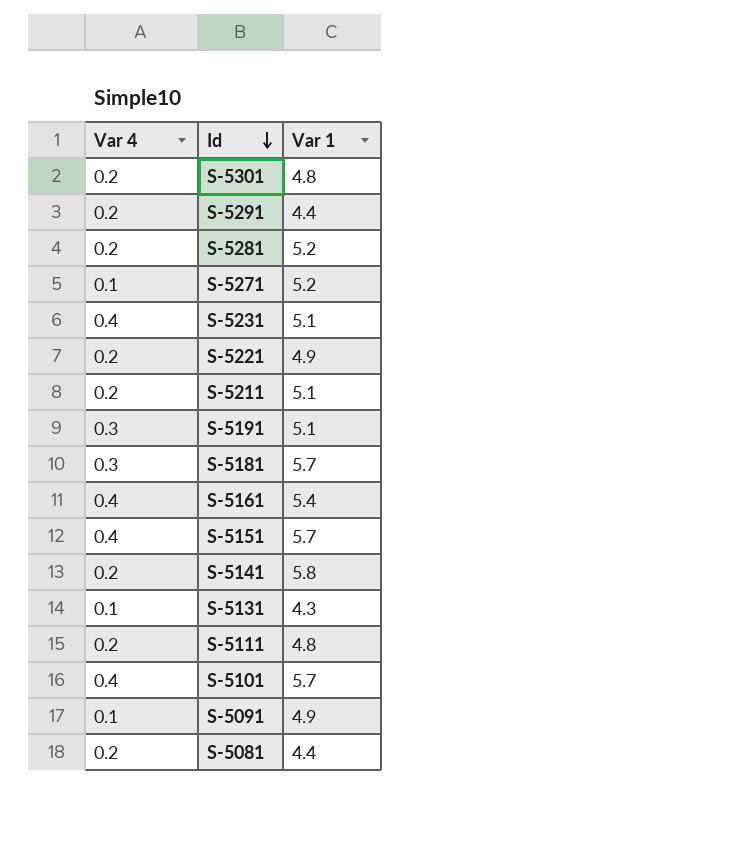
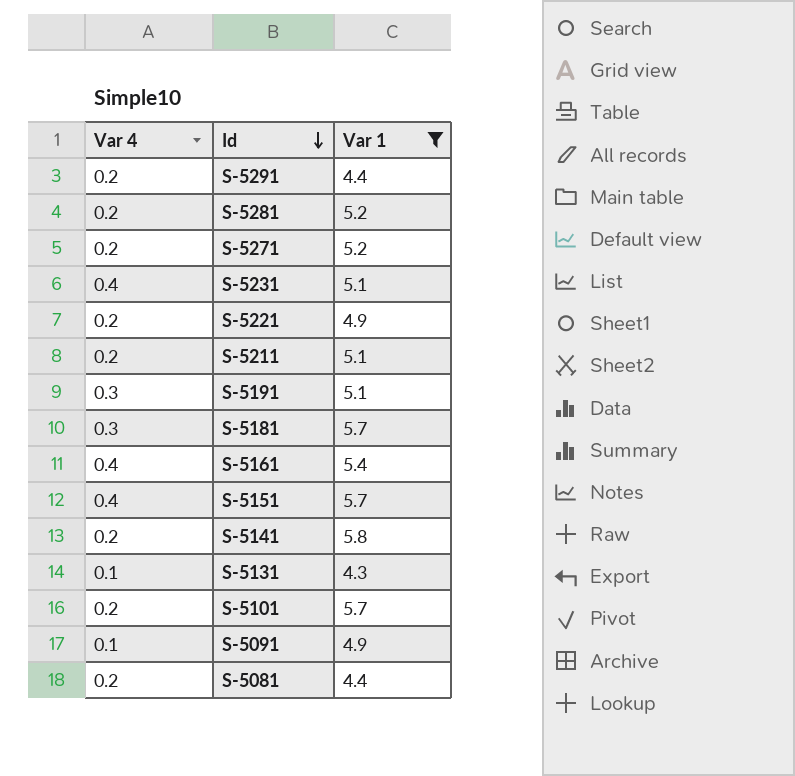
filter: none -> Var 1 != 4.8
S-5271 | Var 4: 0.1 -> 0.2
S-5101 | Var 4: 0.4 -> 0.2

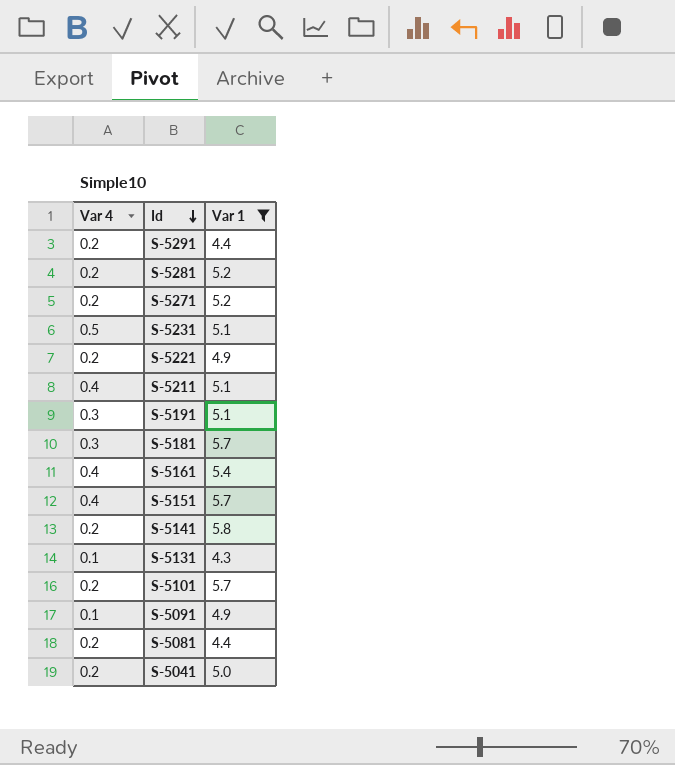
S-5231 | Var 4: 0.4 -> 0.5
S-5211 | Var 4: 0.2 -> 0.4
row S-5041: none -> 0.2 | 5.0

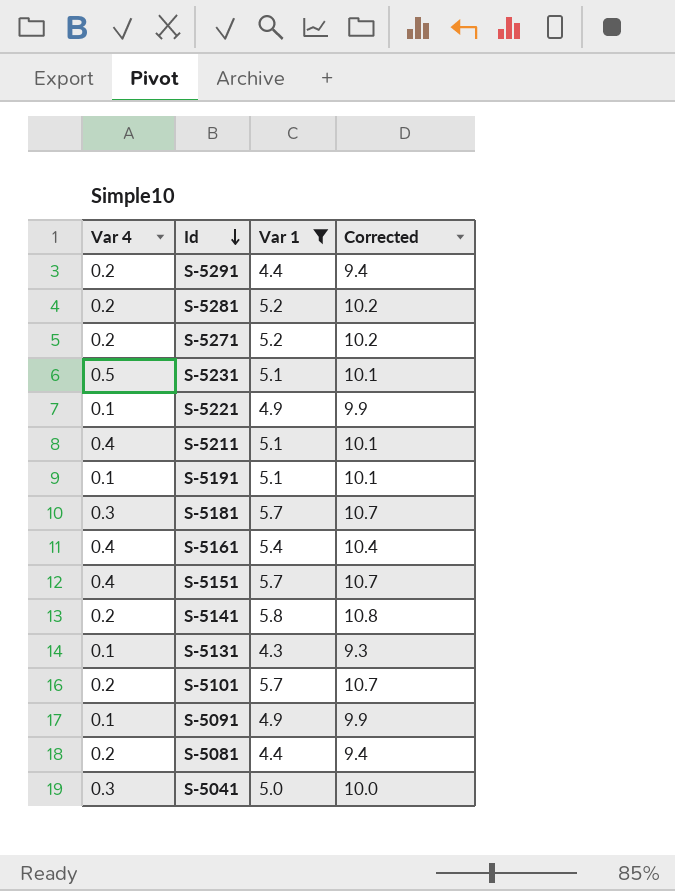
column Corrected | formula: none -> [Var 1] + 5
S-5221 | Var 4: 0.2 -> 0.1
S-5191 | Var 4: 0.3 -> 0.1
S-5041 | Var 4: 0.2 -> 0.3

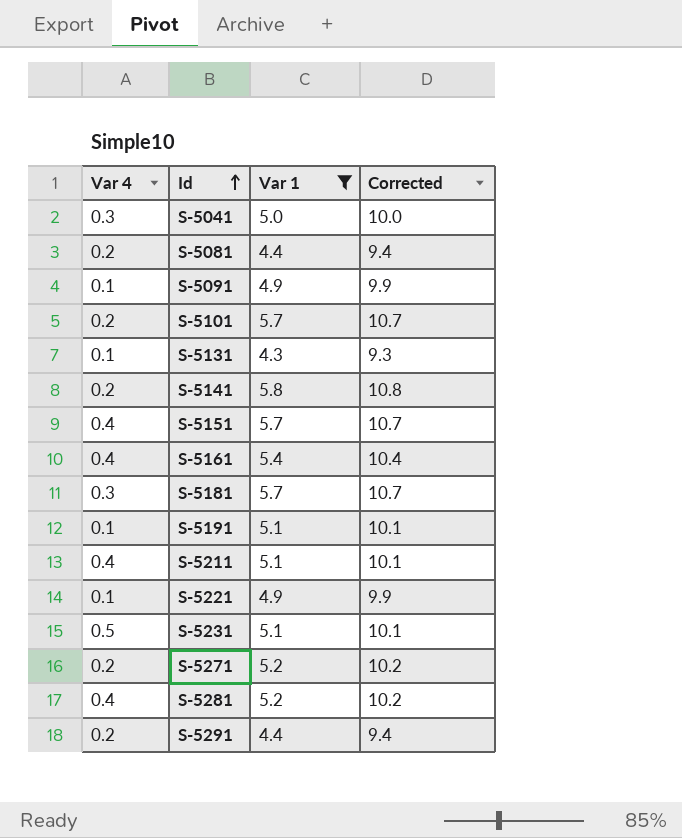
row order: Id descending -> Id ascending
S-5281 | Var 4: 0.2 -> 0.4

